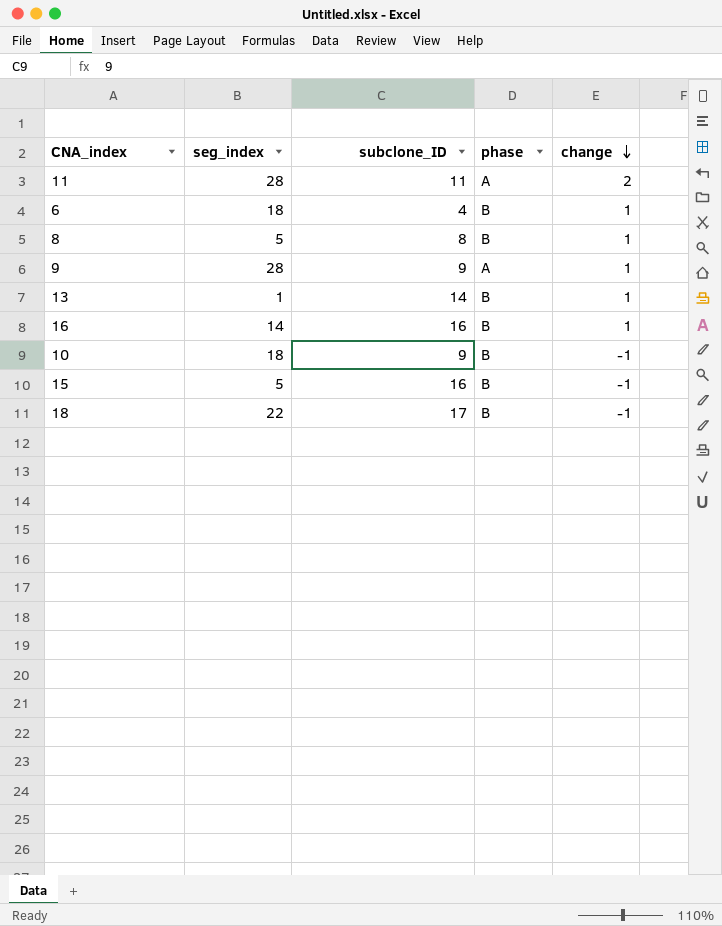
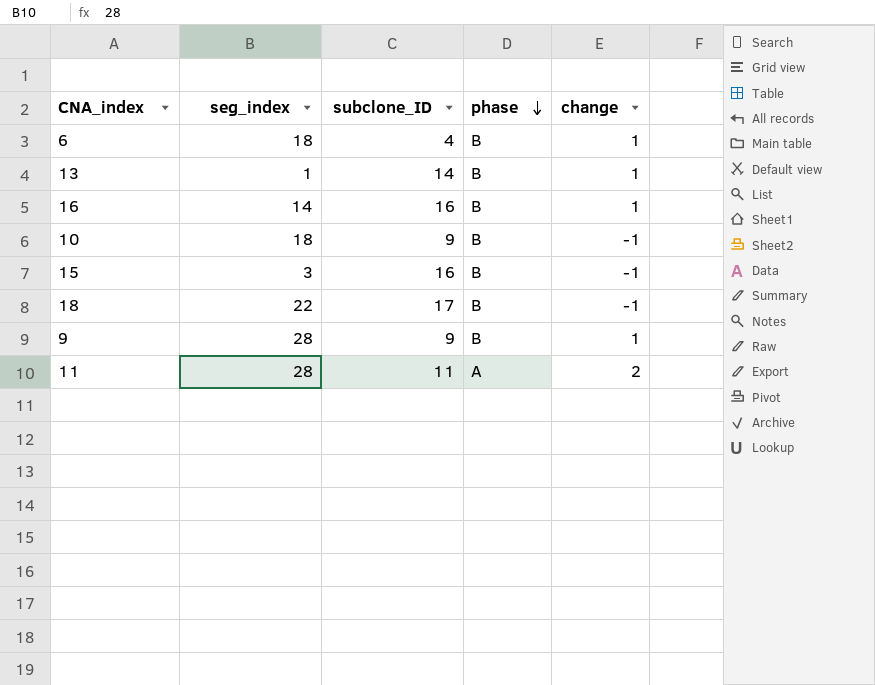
row order: change descending -> phase descending
row 8: 5 | 8 | B | 1 -> none
15 | seg_index: 5 -> 3
9 | phase: A -> B

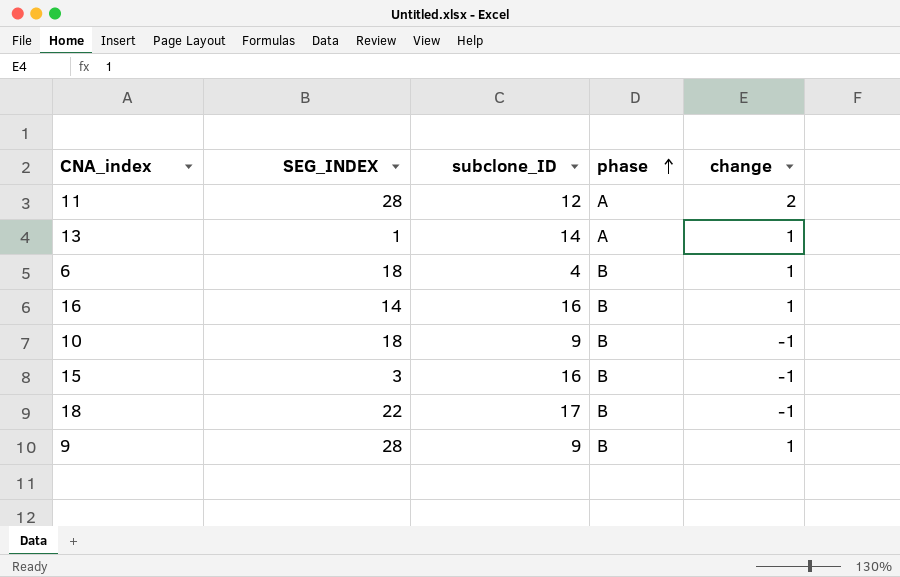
row order: phase descending -> phase ascending
column name: seg_index -> SEG_INDEX
11 | subclone_ID: 11 -> 12
13 | phase: B -> A

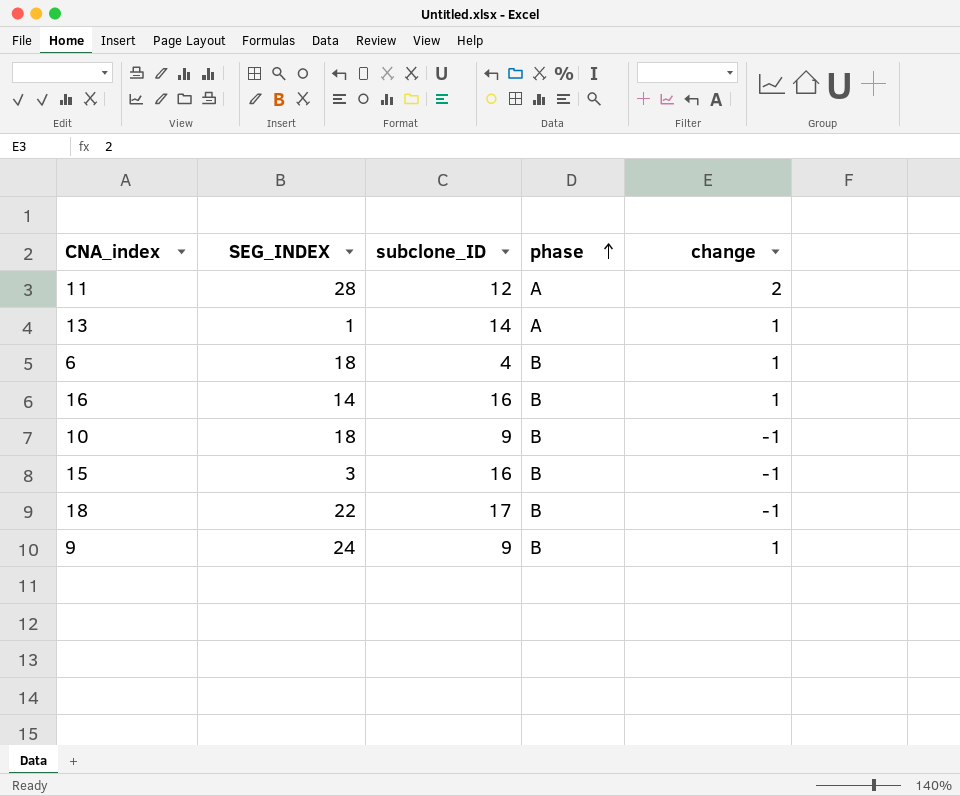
9 | SEG_INDEX: 28 -> 24

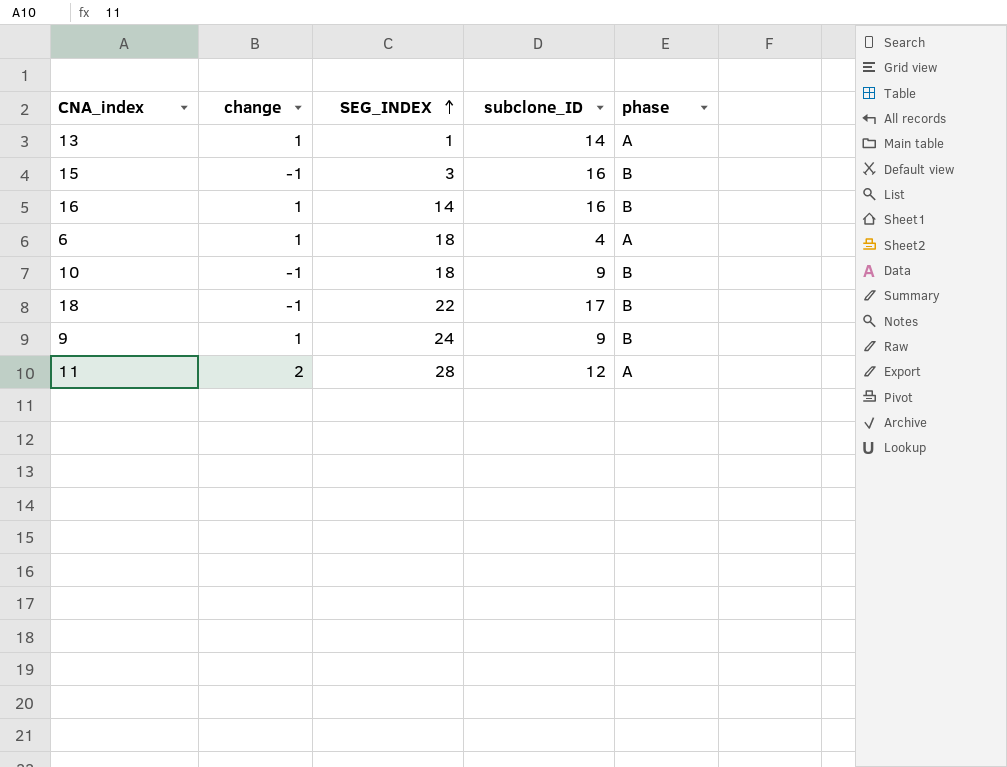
row order: phase ascending -> SEG_INDEX ascending
column change | position: 5 -> 2
6 | phase: B -> A

